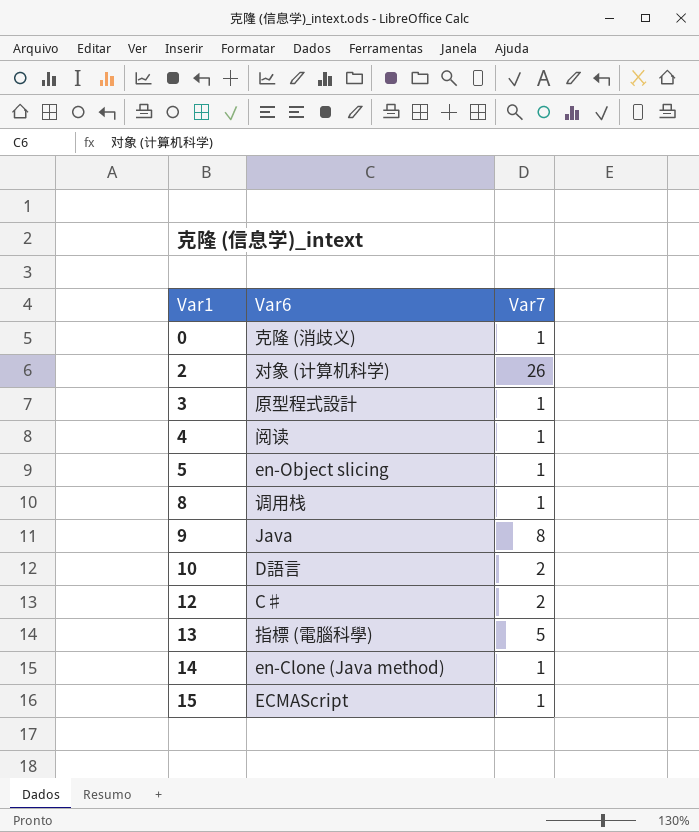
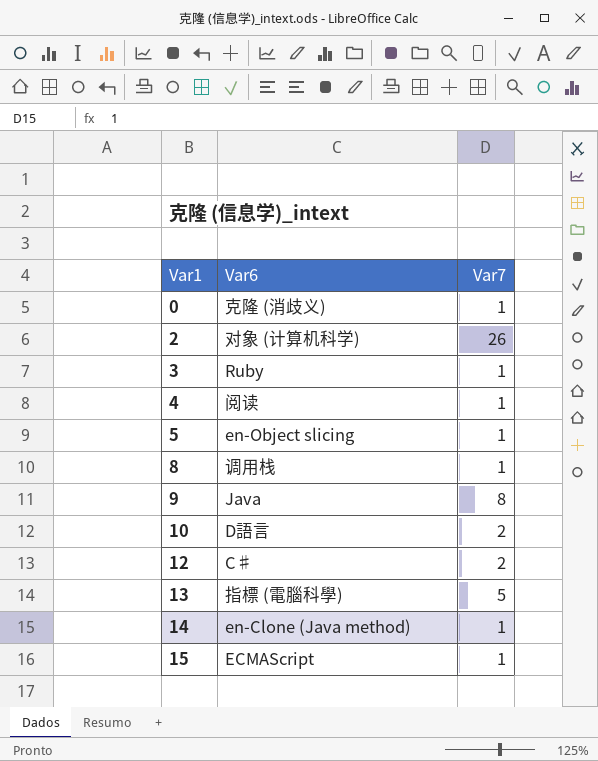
3 | Var6: 原型程式設計 -> Ruby

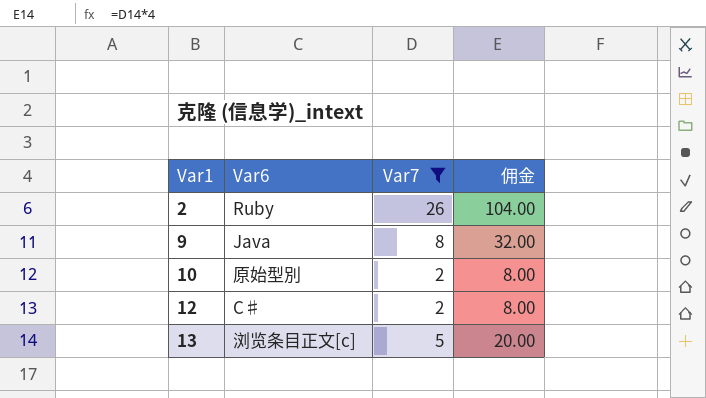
filter: none -> Var7 != 1
column 佣金 | formula: none -> [Var7] * 4
2 | Var6: 对象 (计算机科学) -> Ruby
10 | Var6: D語言 -> 原始型別
13 | Var6: 指標 (電腦科學) -> 浏览条目正文[c]

